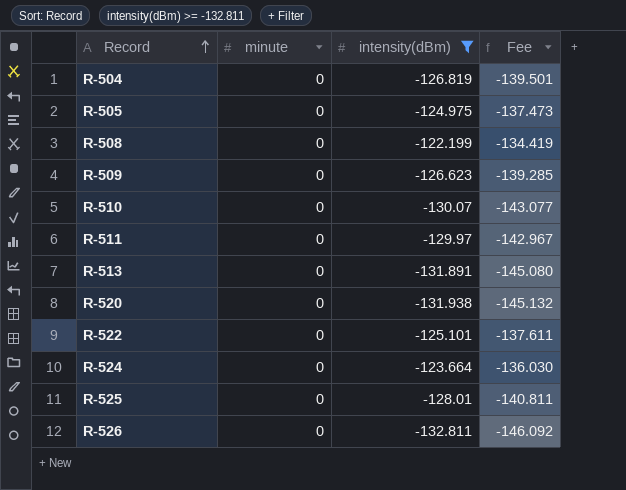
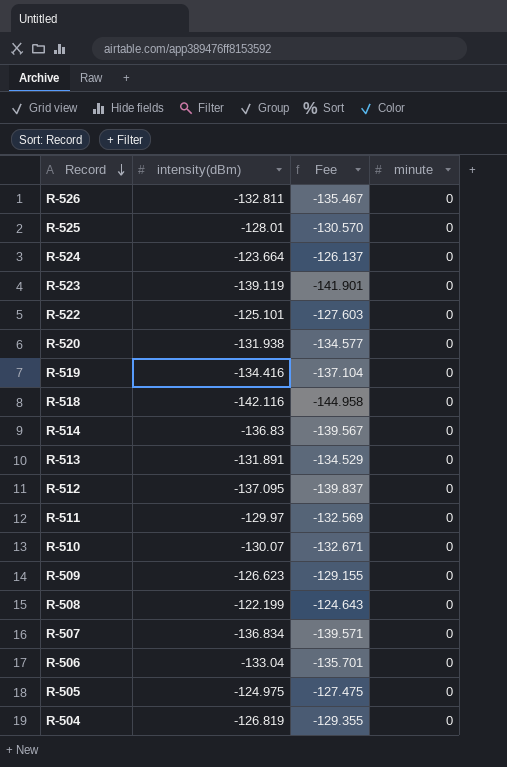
filter: intensity(dBm) >= -132.811 -> none
row order: Record ascending -> Record descending
column Fee | formula: [intensity(dBm)] * 1.1 -> [intensity(dBm)] * 1.02
column minute | position: 2 -> 4

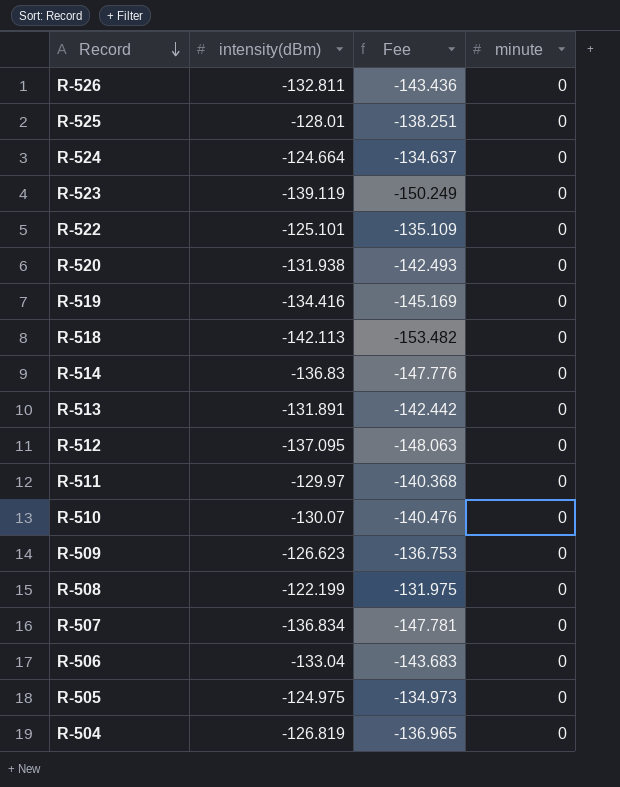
column Fee | formula: [intensity(dBm)] * 1.02 -> [intensity(dBm)] * 1.08
R-524 | intensity(dBm): -123.664 -> -124.664
R-518 | intensity(dBm): -142.116 -> -142.113

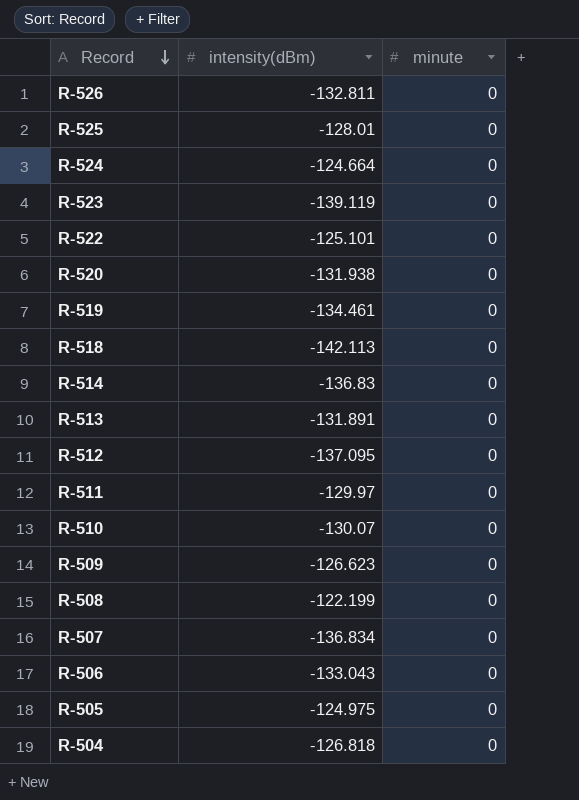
column Fee | formula: [intensity(dBm)] * 1.08 -> none
R-519 | intensity(dBm): -134.416 -> -134.461
R-506 | intensity(dBm): -133.04 -> -133.043
R-504 | intensity(dBm): -126.819 -> -126.818

